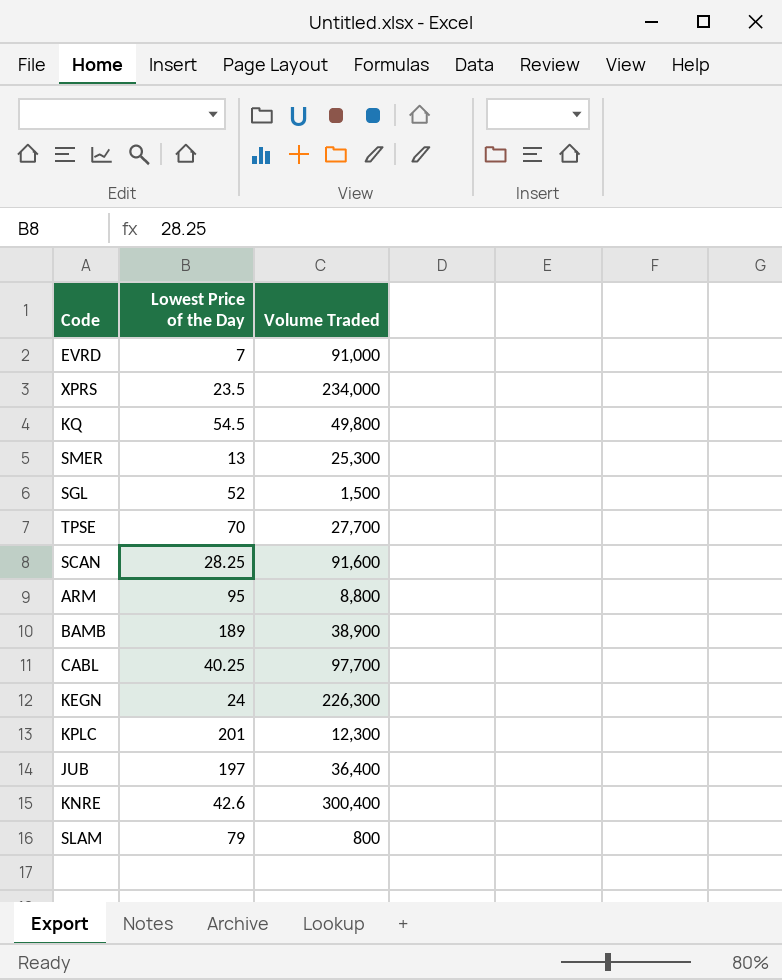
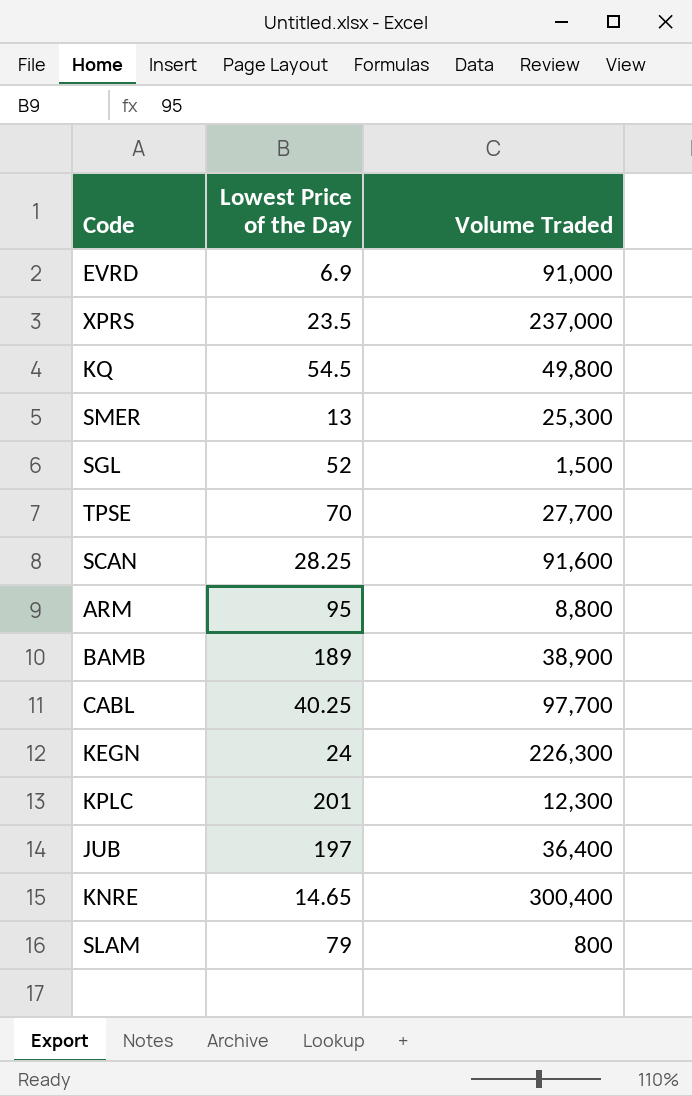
EVRD | Lowest Price of the Day: 7 -> 6.9
XPRS | Volume Traded: 234,000 -> 237,000
KNRE | Lowest Price of the Day: 42.6 -> 14.65

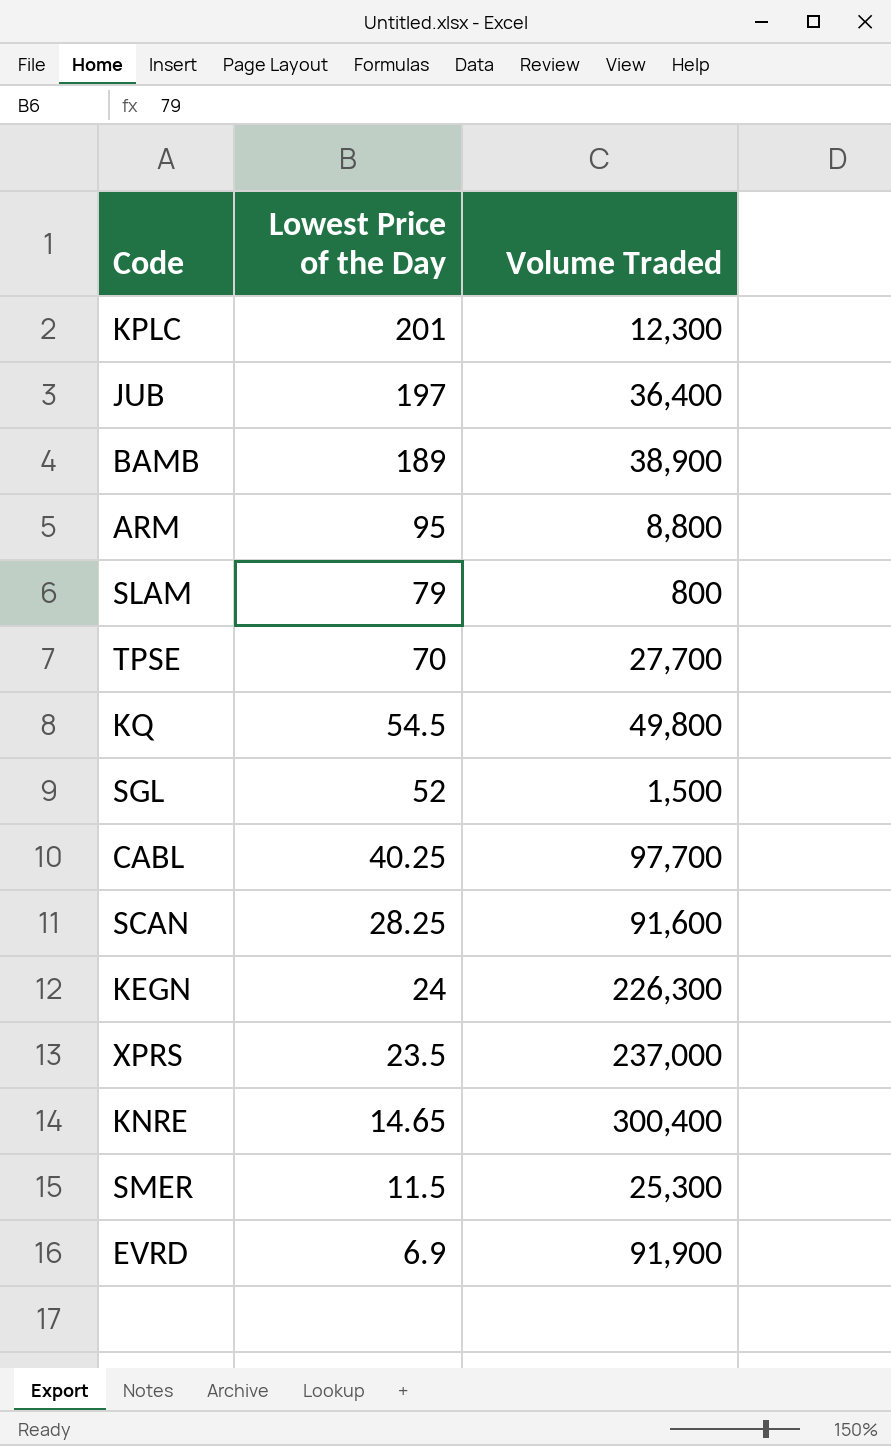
row order: none -> Lowest Price of the Day descending
SMER | Lowest Price of the Day: 13 -> 11.5
EVRD | Volume Traded: 91,000 -> 91,900

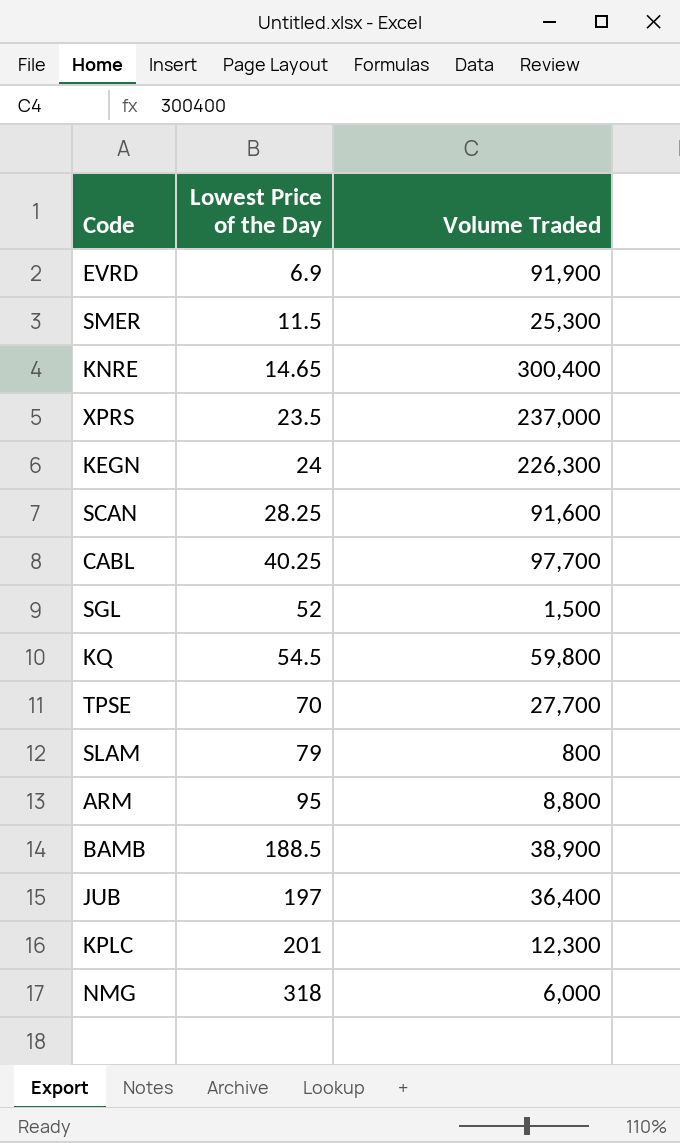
row order: Lowest Price of the Day descending -> Lowest Price of the Day ascending
KQ | Volume Traded: 49,800 -> 59,800
BAMB | Lowest Price of the Day: 189 -> 188.5
row NMG: none -> 318 | 6,000

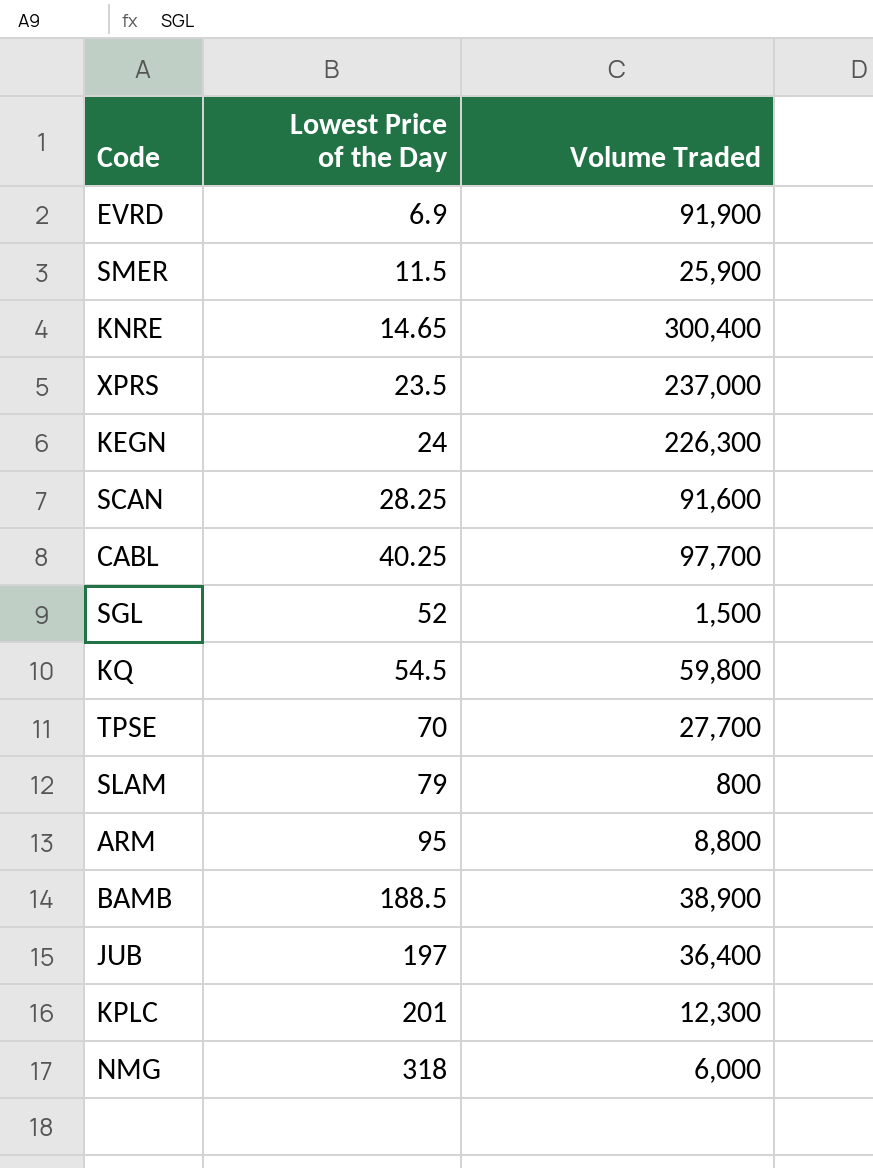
SMER | Volume Traded: 25,300 -> 25,900

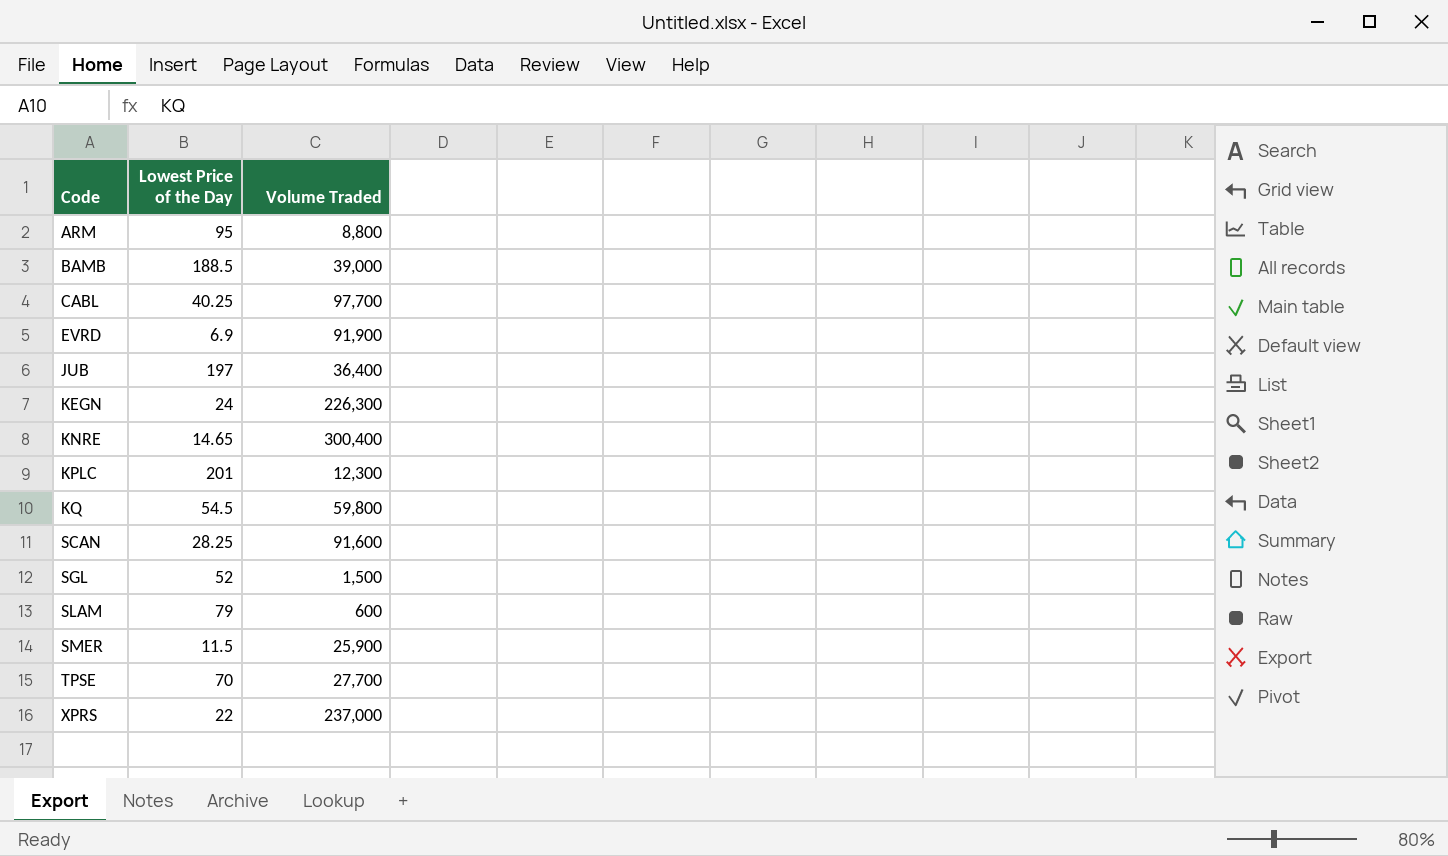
row order: Lowest Price of the Day ascending -> Code ascending
row NMG: 318 | 6,000 -> none
BAMB | Volume Traded: 38,900 -> 39,000
SLAM | Volume Traded: 800 -> 600
XPRS | Lowest Price of the Day: 23.5 -> 22

